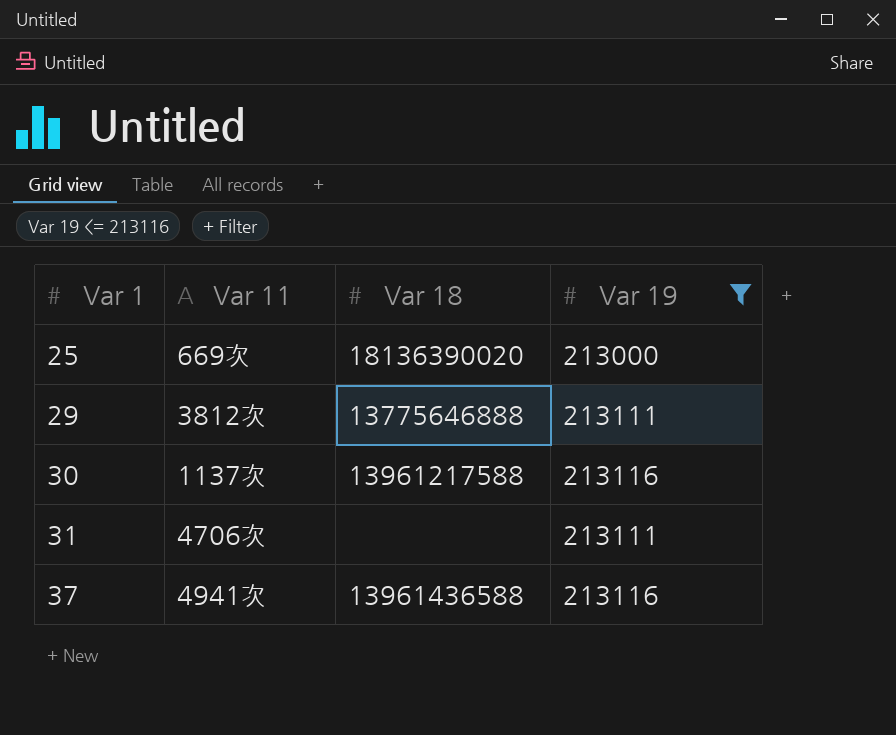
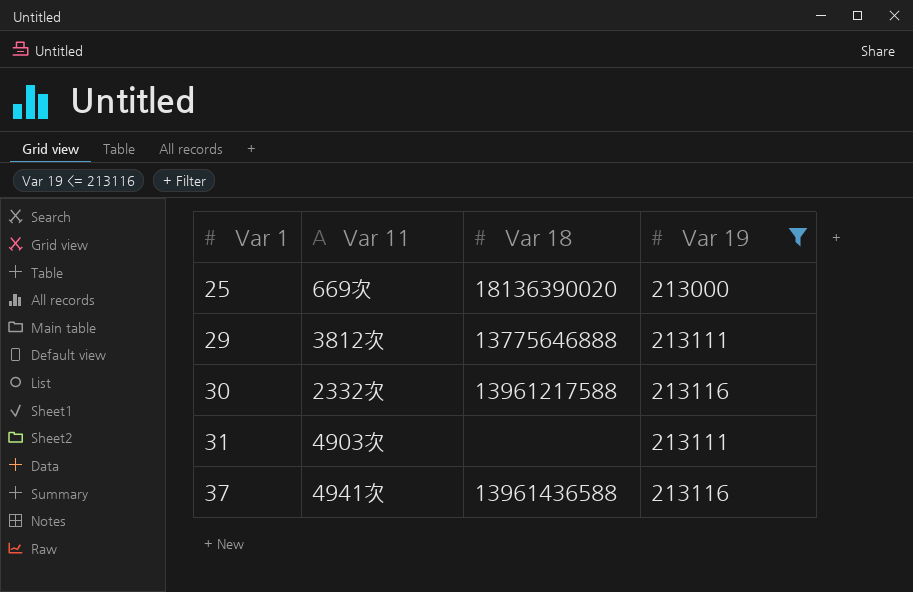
30 | Var 11: 1137次 -> 2332次
31 | Var 11: 4706次 -> 4903次

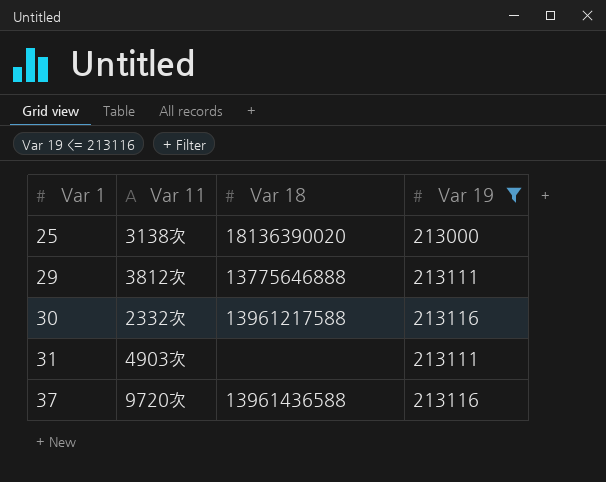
25 | Var 11: 669次 -> 3138次
37 | Var 11: 4941次 -> 9720次

